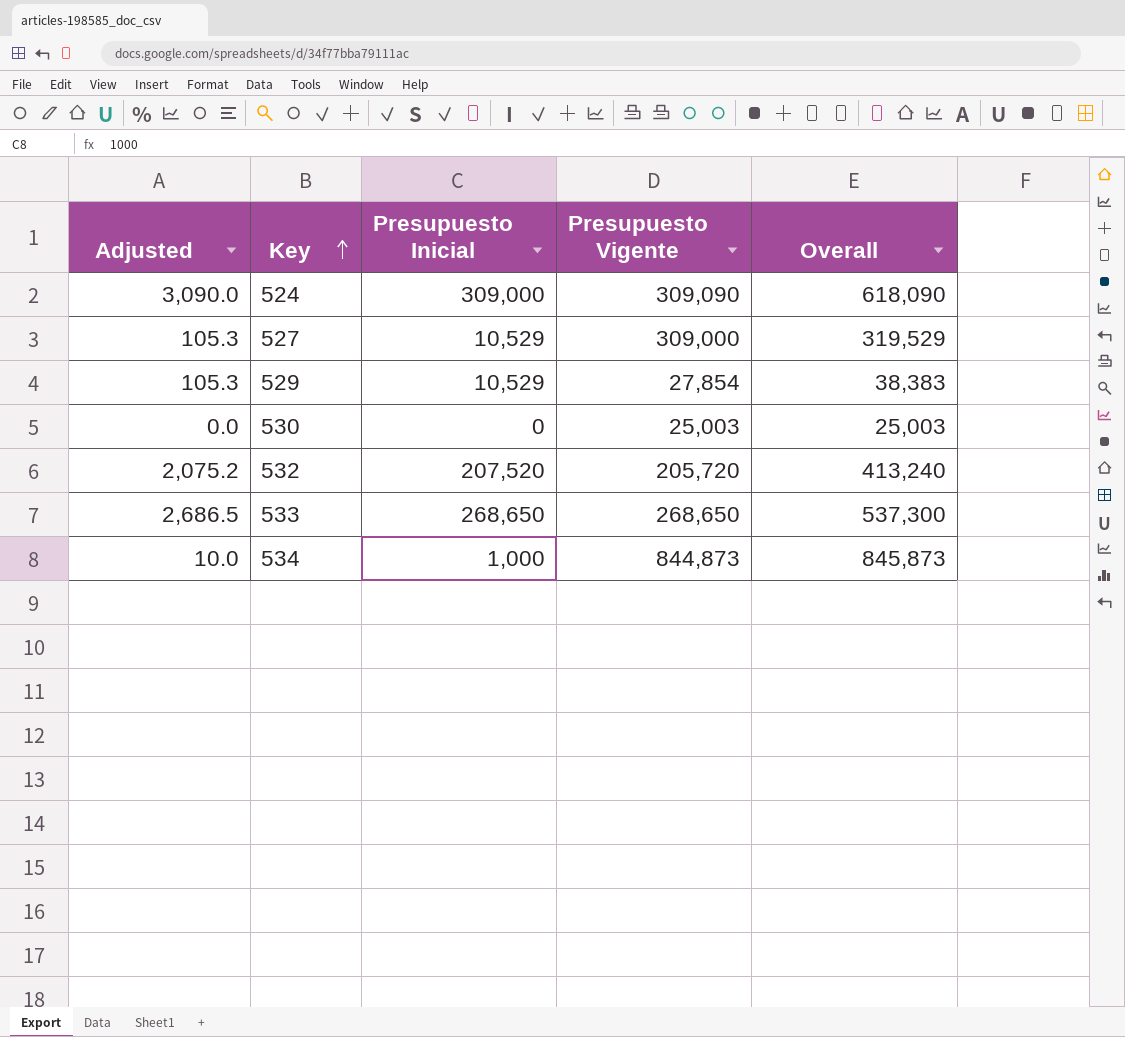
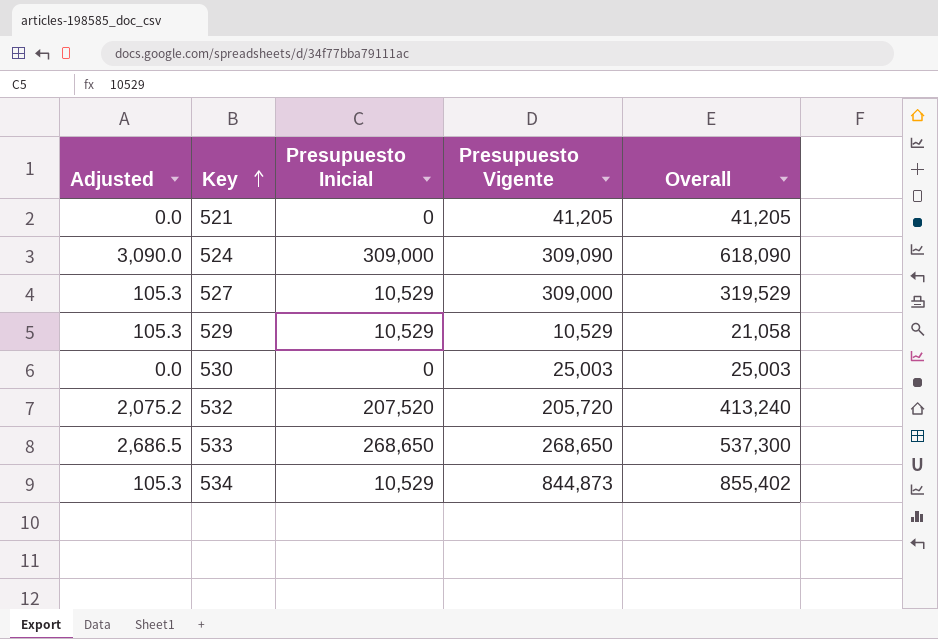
row 521: none -> 0.0 | 0 | 41,205 | 41,205
529 | Presupuesto Vigente: 27,854 -> 10,529
529 | Overall: 38,383 -> 21,058
534 | Adjusted: 10.0 -> 105.3
534 | Presupuesto Inicial: 1,000 -> 10,529
534 | Overall: 845,873 -> 855,402

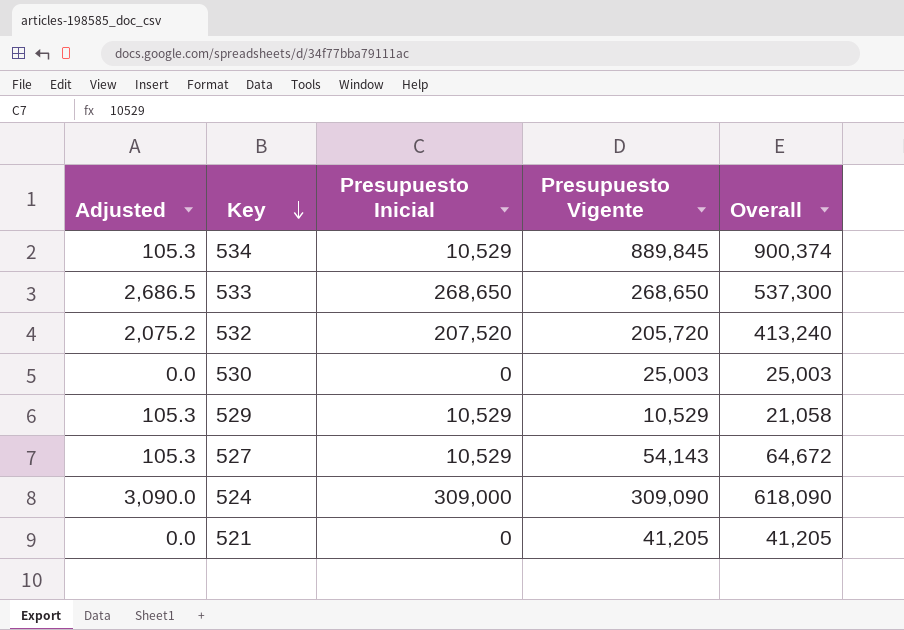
row order: Key ascending -> Key descending
534 | Presupuesto Vigente: 844,873 -> 889,845
534 | Overall: 855,402 -> 900,374
527 | Presupuesto Vigente: 309,000 -> 54,143
527 | Overall: 319,529 -> 64,672

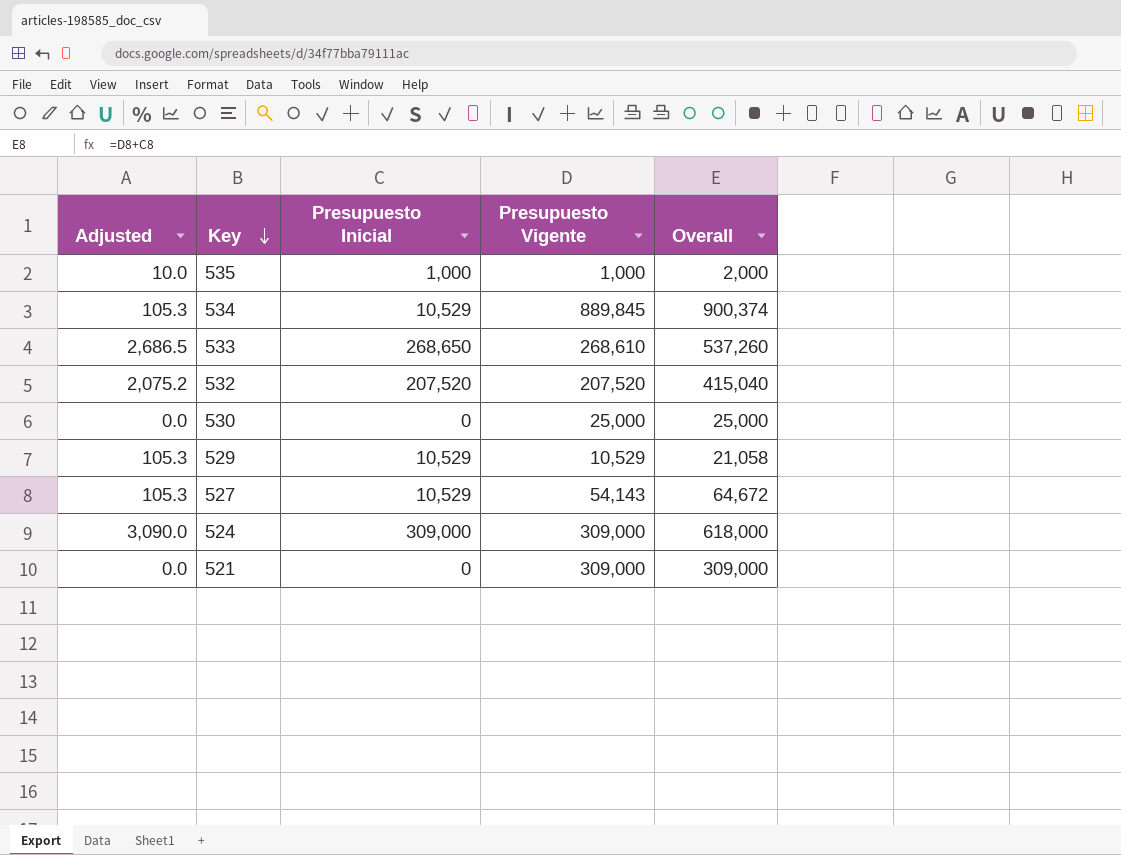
row 535: none -> 10.0 | 1,000 | 1,000 | 2,000
533 | Presupuesto Vigente: 268,650 -> 268,610
533 | Overall: 537,300 -> 537,260
532 | Presupuesto Vigente: 205,720 -> 207,520
532 | Overall: 413,240 -> 415,040
530 | Presupuesto Vigente: 25,003 -> 25,000
530 | Overall: 25,003 -> 25,000
524 | Presupuesto Vigente: 309,090 -> 309,000
524 | Overall: 618,090 -> 618,000
521 | Presupuesto Vigente: 41,205 -> 309,000
521 | Overall: 41,205 -> 309,000

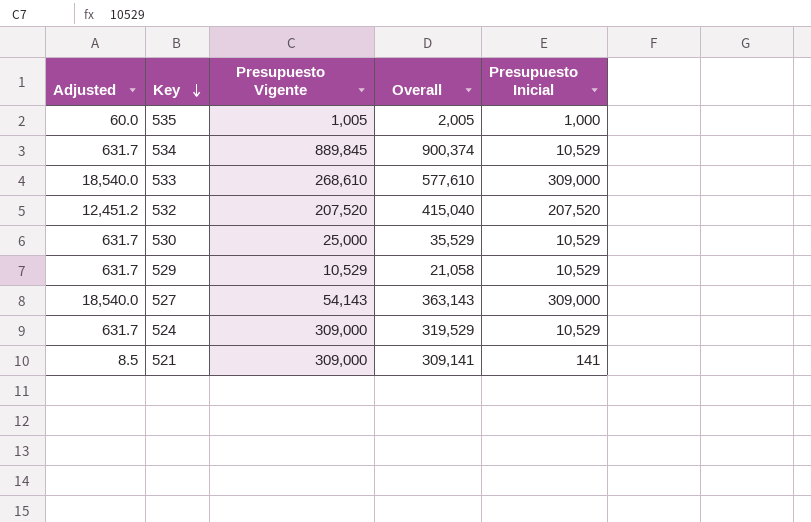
column Adjusted | formula: [Presupuesto Inicial] * 0.01 -> [Presupuesto Inicial] * 0.06
column Presupuesto Inicial | position: 3 -> 5
535 | Presupuesto Vigente: 1,000 -> 1,005
535 | Overall: 2,000 -> 2,005
533 | Overall: 537,260 -> 577,610
533 | Presupuesto Inicial: 268,650 -> 309,000
530 | Overall: 25,000 -> 35,529
530 | Presupuesto Inicial: 0 -> 10,529
527 | Overall: 64,672 -> 363,143
527 | Presupuesto Inicial: 10,529 -> 309,000
524 | Overall: 618,000 -> 319,529
524 | Presupuesto Inicial: 309,000 -> 10,529
521 | Overall: 309,000 -> 309,141
521 | Presupuesto Inicial: 0 -> 141

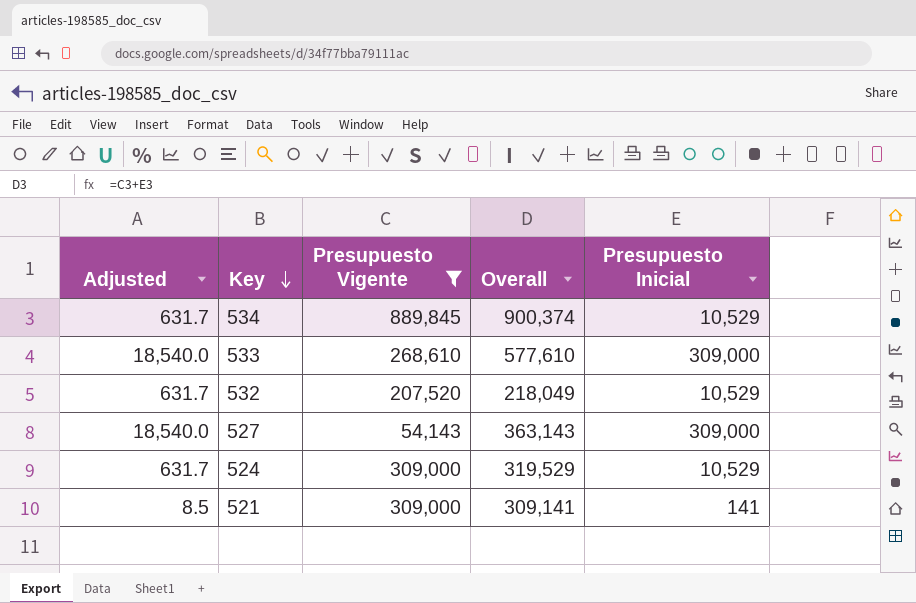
filter: none -> Presupuesto Vigente >= 54,143
532 | Adjusted: 12,451.2 -> 631.7
532 | Overall: 415,040 -> 218,049
532 | Presupuesto Inicial: 207,520 -> 10,529

